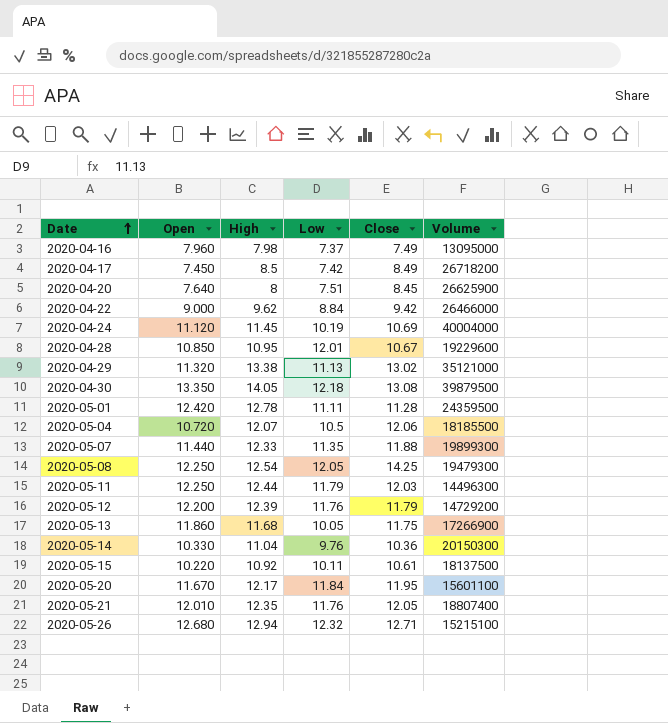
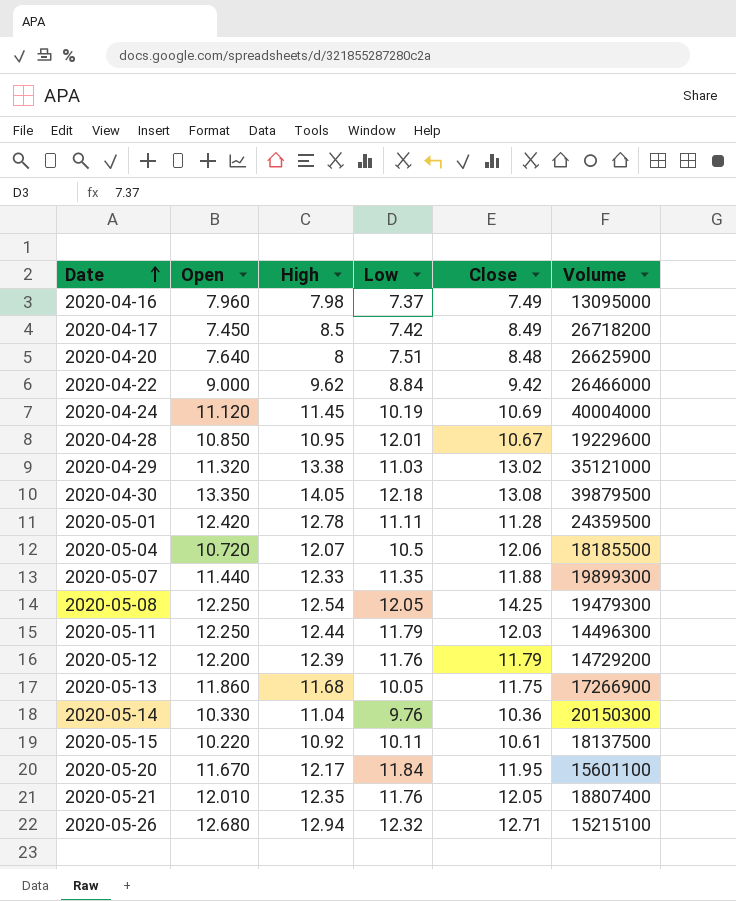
2020-04-20 | Close: 8.45 -> 8.48
2020-04-29 | Low: 11.13 -> 11.03

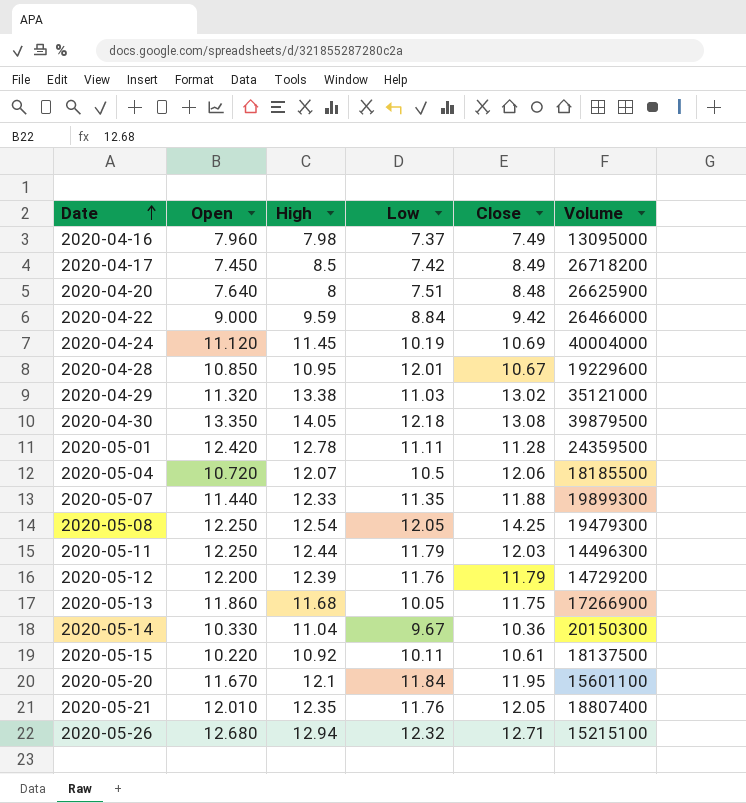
2020-04-22 | High: 9.62 -> 9.59
2020-05-14 | Low: 9.76 -> 9.67
2020-05-20 | High: 12.17 -> 12.1

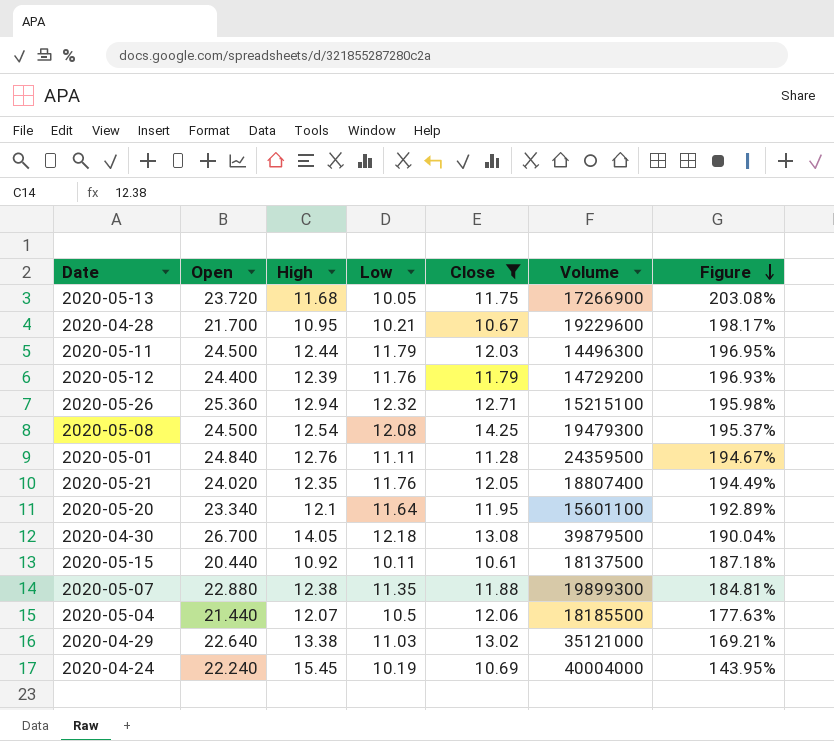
filter: none -> Close >= 10.61
row order: Date ascending -> Figure descending
column Figure | formula: none -> [Open] / [High]
2020-05-13 | Open: 11.860 -> 23.720
2020-04-28 | Open: 10.850 -> 21.700
2020-04-28 | Low: 12.01 -> 10.21
2020-05-11 | Open: 12.250 -> 24.500
2020-05-12 | Open: 12.200 -> 24.400
2020-05-26 | Open: 12.680 -> 25.360
2020-05-08 | Open: 12.250 -> 24.500
2020-05-08 | Low: 12.05 -> 12.08
2020-05-01 | Open: 12.420 -> 24.840
2020-05-01 | High: 12.78 -> 12.76
2020-05-21 | Open: 12.010 -> 24.020
2020-05-20 | Open: 11.670 -> 23.340
2020-05-20 | Low: 11.84 -> 11.64
2020-04-30 | Open: 13.350 -> 26.700
2020-05-15 | Open: 10.220 -> 20.440
2020-05-07 | Open: 11.440 -> 22.880
2020-05-07 | High: 12.33 -> 12.38
2020-05-04 | Open: 10.720 -> 21.440
2020-04-29 | Open: 11.320 -> 22.640
2020-04-24 | Open: 11.120 -> 22.240
2020-04-24 | High: 11.45 -> 15.45

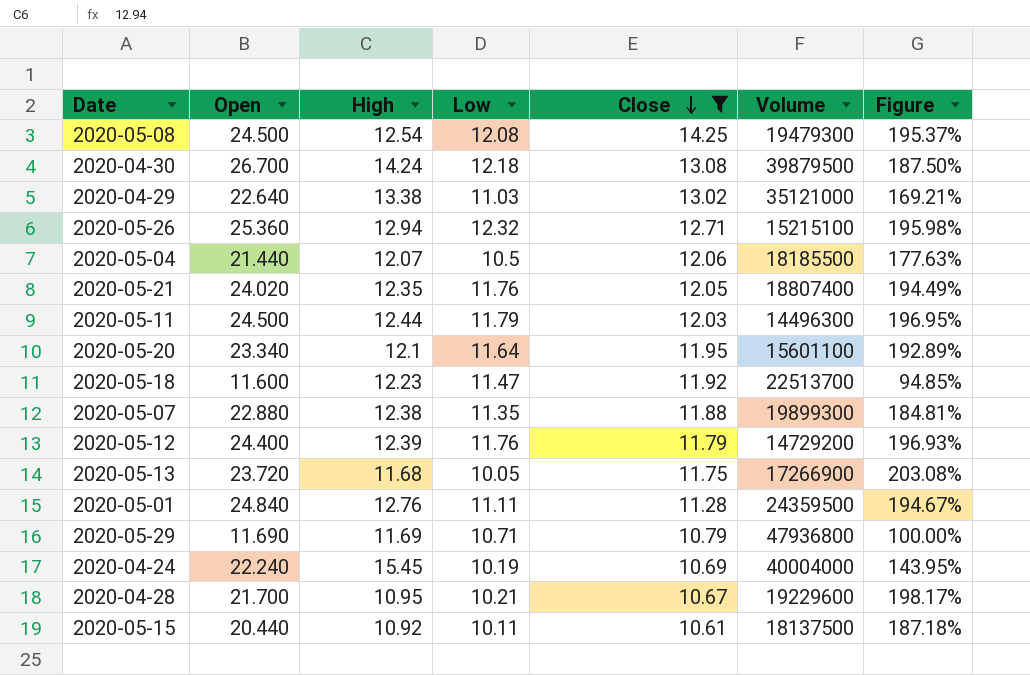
row order: Figure descending -> Close descending
2020-04-30 | High: 14.05 -> 14.24
2020-04-30 | Figure: 190.04% -> 187.50%
row 2020-05-18: none -> 11.600 | 12.23 | 11.47 | 11.92 | 22513700 | 94.85%
row 2020-05-29: none -> 11.690 | 11.69 | 10.71 | 10.79 | 47936800 | 100.00%

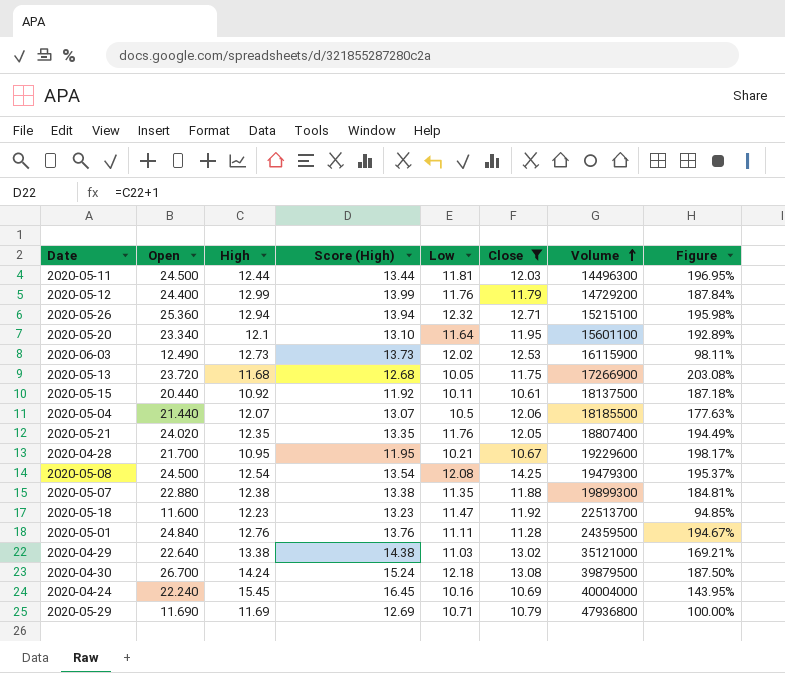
row order: Close descending -> Volume ascending
column Score (High) | formula: none -> [High] + 1
2020-05-11 | Low: 11.79 -> 11.81
2020-05-12 | High: 12.39 -> 12.99
2020-05-12 | Figure: 196.93% -> 187.84%
row 2020-06-03: none -> 12.490 | 12.73 | 13.73 | 12.02 | 12.53 | 16115900 | 98.11%
2020-04-24 | Low: 10.19 -> 10.16

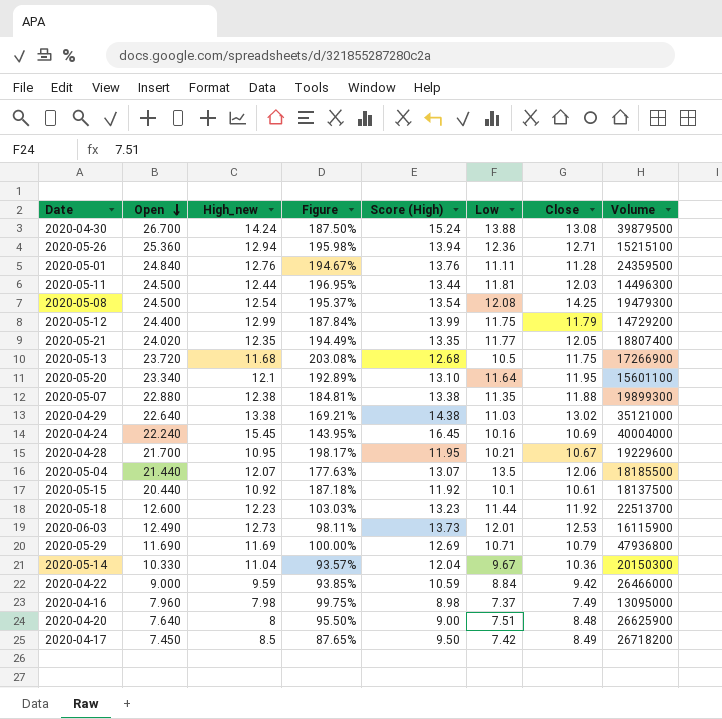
filter: Close >= 10.61 -> none
row order: Volume ascending -> Open descending
column name: High -> High_new
column Figure | position: 8 -> 4
2020-04-30 | Low: 12.18 -> 13.88
2020-05-26 | Low: 12.32 -> 12.36
2020-05-12 | Low: 11.76 -> 11.75
2020-05-21 | Low: 11.76 -> 11.77
2020-05-13 | Low: 10.05 -> 10.5
2020-05-04 | Low: 10.5 -> 13.5
2020-05-15 | Low: 10.11 -> 10.1
2020-05-18 | Open: 11.600 -> 12.600
2020-05-18 | Figure: 94.85% -> 103.03%
2020-05-18 | Low: 11.47 -> 11.44
2020-06-03 | Low: 12.02 -> 12.01

